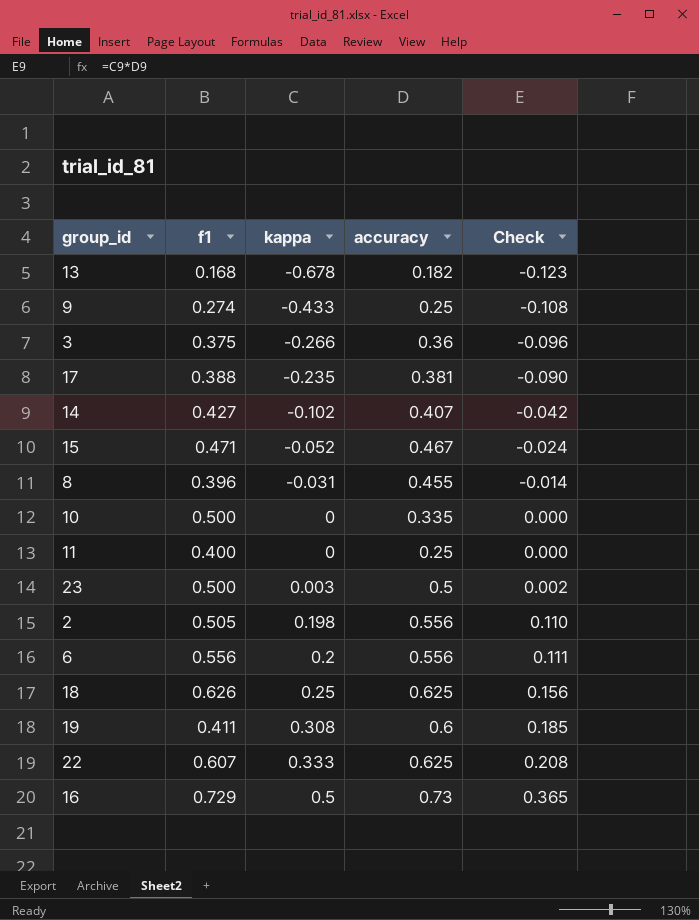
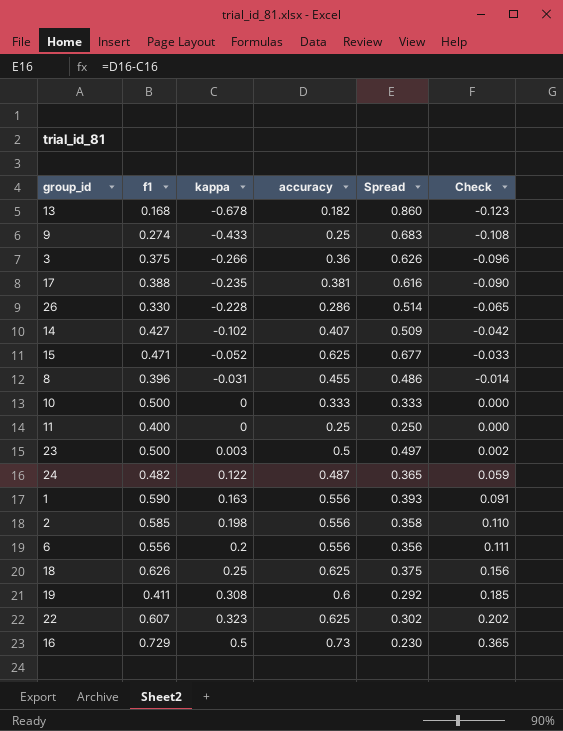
column Spread | formula: none -> [accuracy] - [kappa]
row 26: none -> 0.330 | -0.228 | 0.286 | 0.514 | -0.065
15 | accuracy: 0.467 -> 0.625
15 | Check: -0.024 -> -0.033
10 | accuracy: 0.335 -> 0.333
row 24: none -> 0.482 | 0.122 | 0.487 | 0.365 | 0.059
row 1: none -> 0.590 | 0.163 | 0.556 | 0.393 | 0.091
2 | f1: 0.505 -> 0.585
22 | kappa: 0.333 -> 0.323
22 | Check: 0.208 -> 0.202

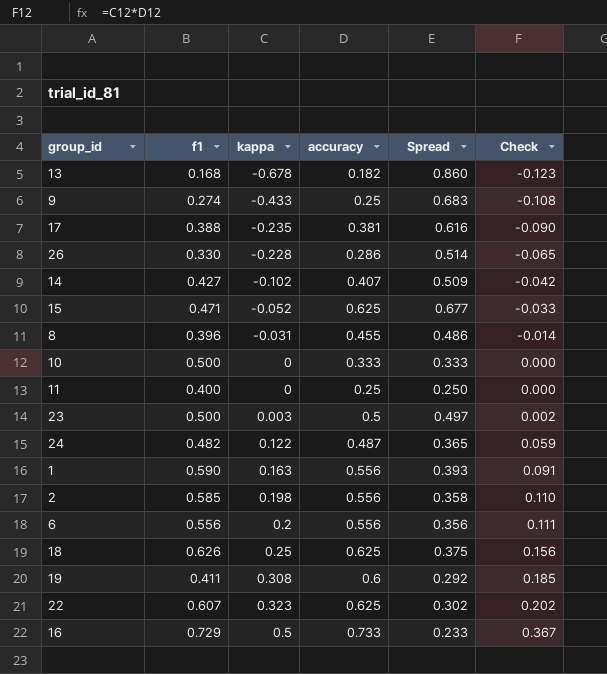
row 3: 0.375 | -0.266 | 0.36 | 0.626 | -0.096 -> none
16 | accuracy: 0.73 -> 0.733
16 | Spread: 0.230 -> 0.233
16 | Check: 0.365 -> 0.367

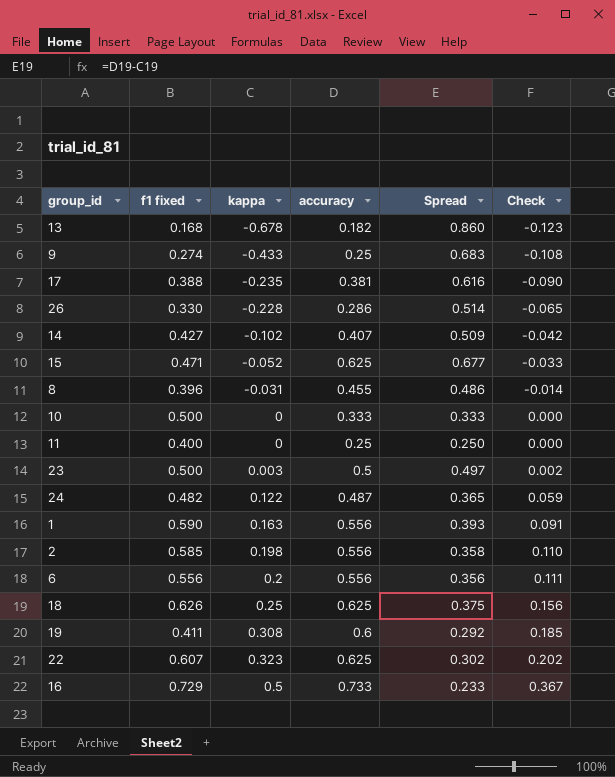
column name: f1 -> f1 fixed

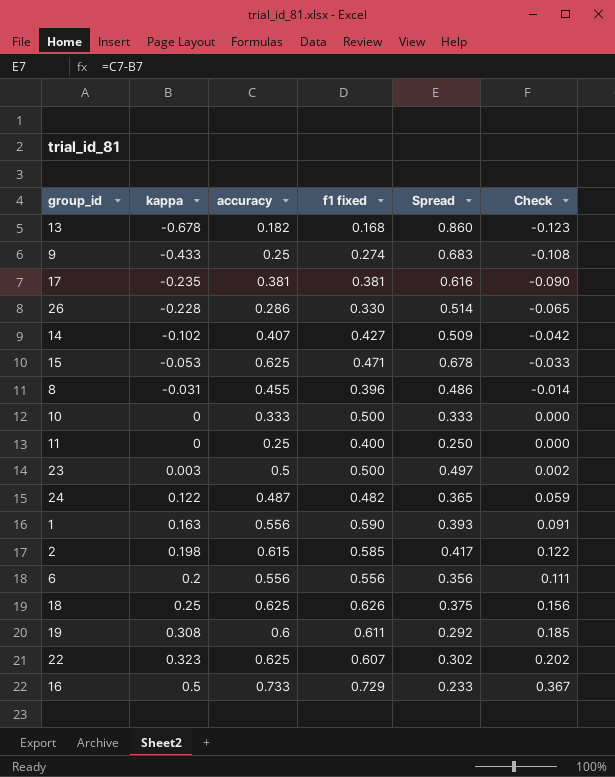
column f1 fixed | position: 2 -> 4
17 | f1 fixed: 0.388 -> 0.381
15 | kappa: -0.052 -> -0.053
15 | Spread: 0.677 -> 0.678
2 | accuracy: 0.556 -> 0.615
2 | Spread: 0.358 -> 0.417
2 | Check: 0.110 -> 0.122
19 | f1 fixed: 0.411 -> 0.611

